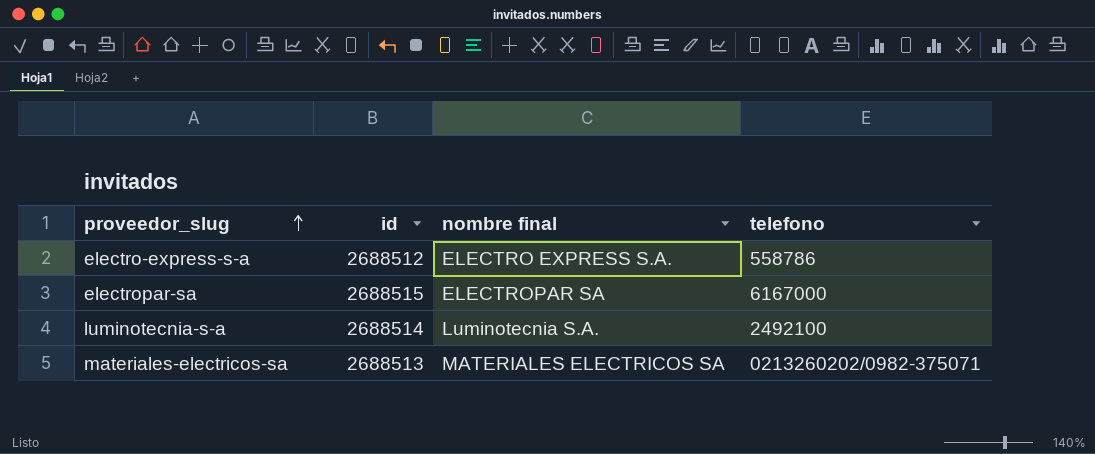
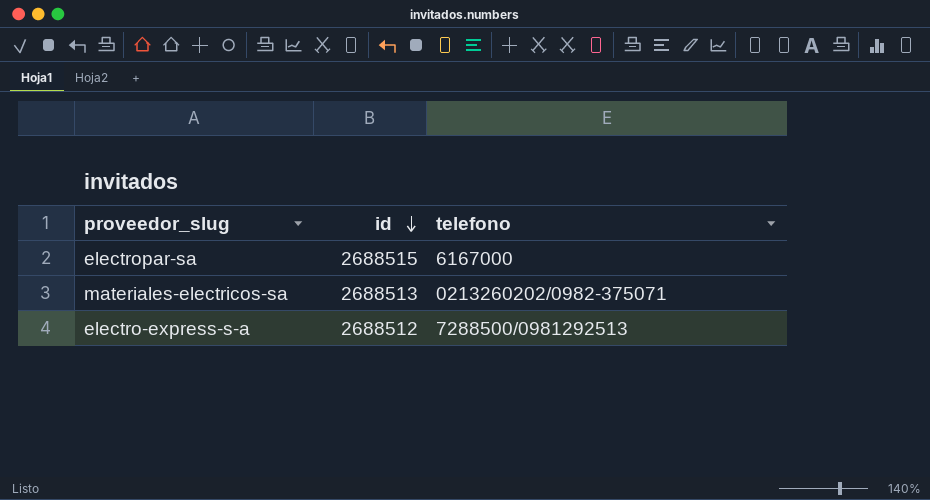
row order: proveedor_slug ascending -> id descending
column nombre final | position: 3 -> none
row luminotecnia-s-a: 2688514 | Luminotecnia S.A. | 2492100 -> none
electro-express-s-a | telefono: 558786 -> 7288500/0981292513

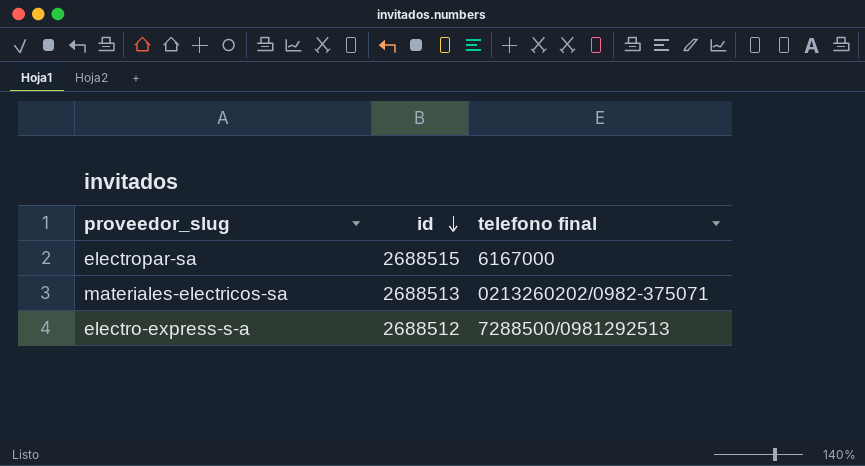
column name: telefono -> telefono final

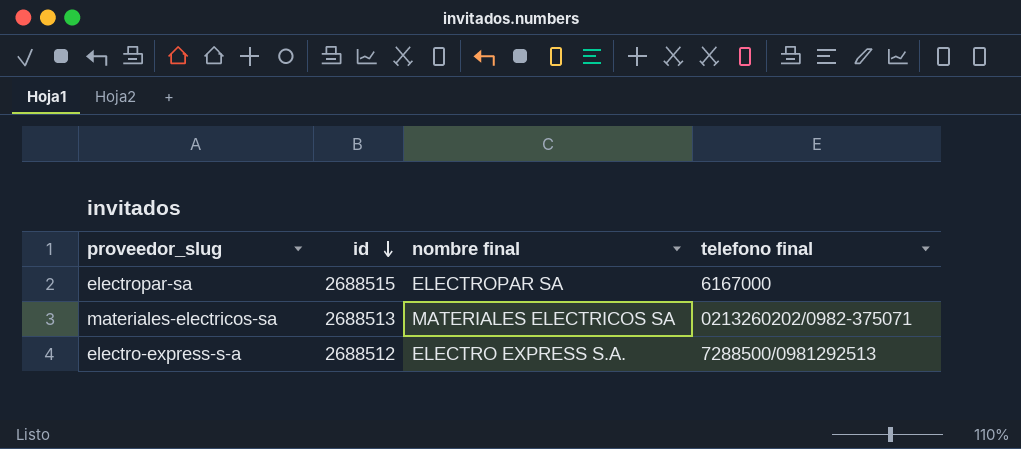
column nombre final | position: none -> 3

